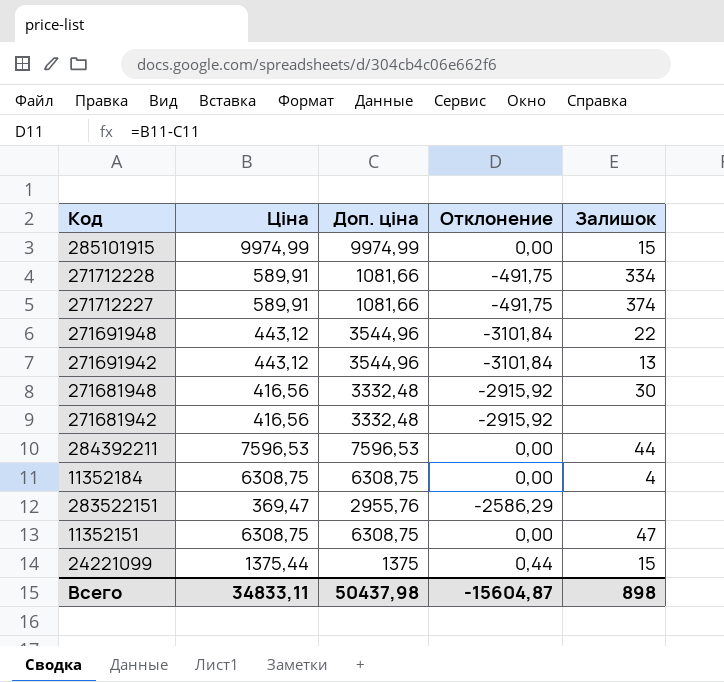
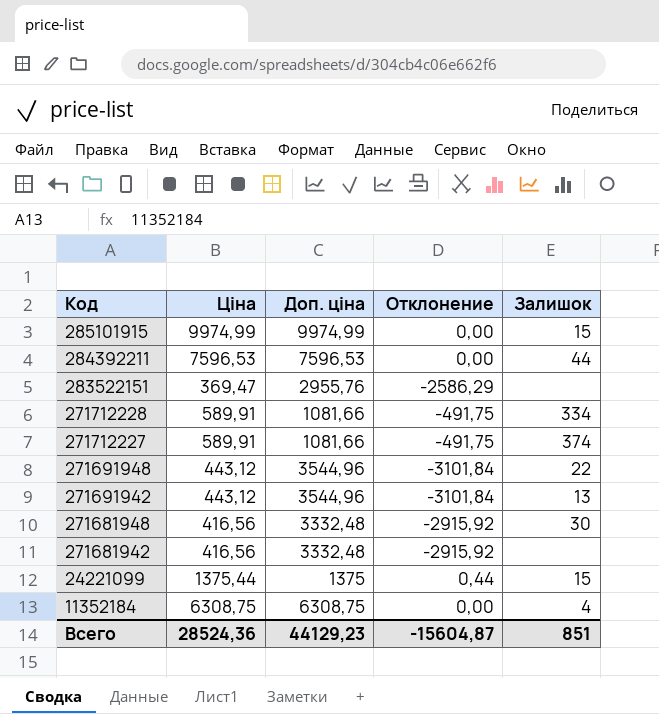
row order: none -> Код descending
row 11352151: 6308,75 | 6308,75 | 0,00 | 47 -> none
Всего | Ціна: 34833,11 -> 28524,36
Всего | Доп. ціна: 50437,98 -> 44129,23
Всего | Залишок: 898 -> 851

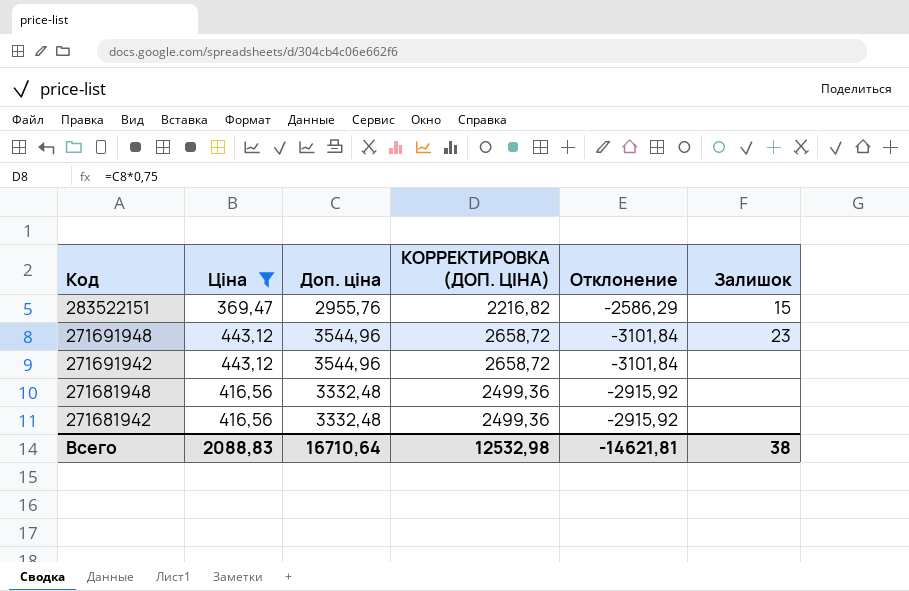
filter: none -> Ціна <= 443,12
column КОРРЕКТИРОВКА (ДОП. ЦІНА) | formula: none -> [Доп. ціна] * 0,75
283522151 | Залишок: none -> 15
271691948 | Залишок: 22 -> 23
271691942 | Залишок: 13 -> none
271681948 | Залишок: 30 -> none
Всего | Ціна: 28524,36 -> 2088,83
Всего | Доп. ціна: 44129,23 -> 16710,64
Всего | Отклонение: -15604,87 -> -14621,81
Всего | Залишок: 851 -> 38

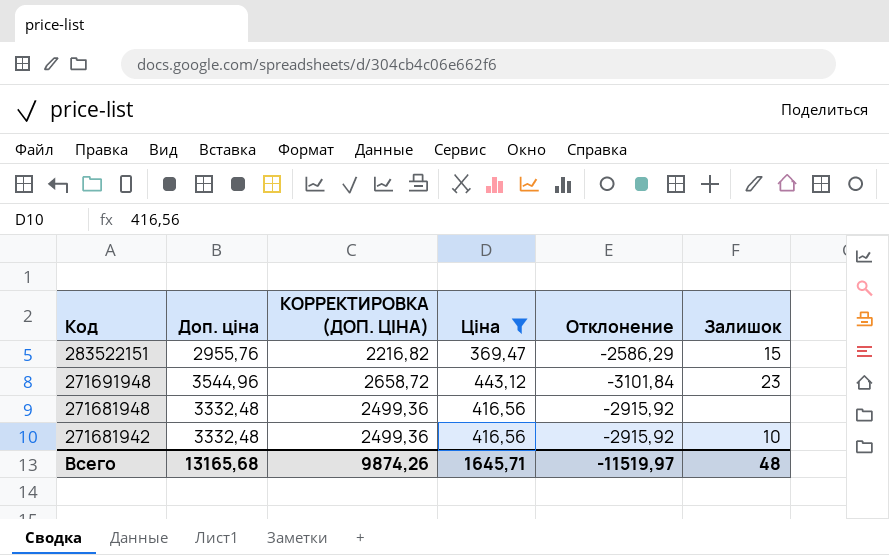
column Ціна | position: 2 -> 4
row 271691942: 443,12 | 3544,96 | 2658,72 | -3101,84 | none -> none
271681942 | Залишок: none -> 10
Всего | Доп. ціна: 16710,64 -> 13165,68
Всего | КОРРЕКТИРОВКА (ДОП. ЦІНА): 12532,98 -> 9874,26
Всего | Ціна: 2088,83 -> 1645,71
Всего | Отклонение: -14621,81 -> -11519,97
Всего | Залишок: 38 -> 48

